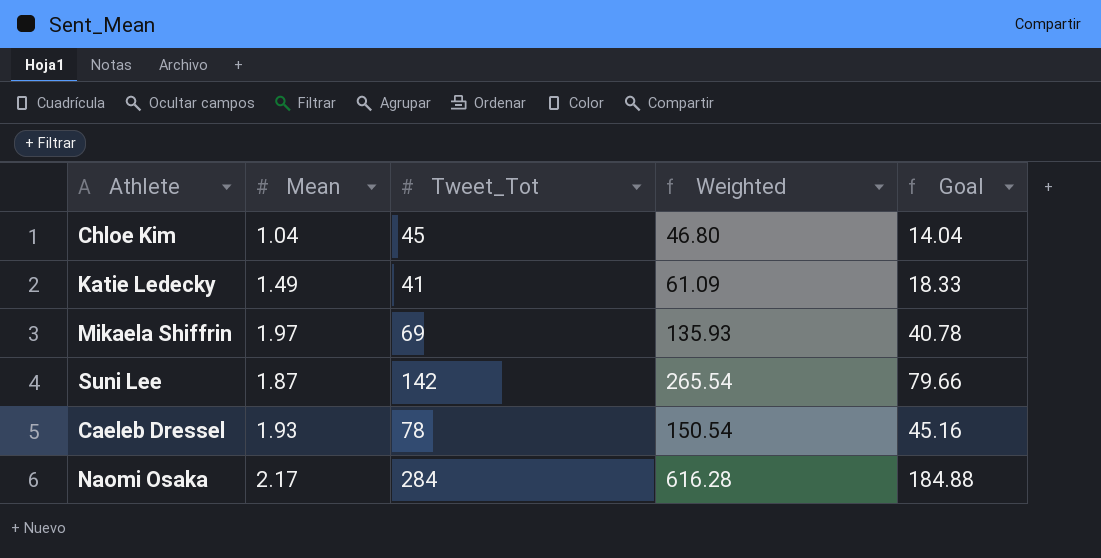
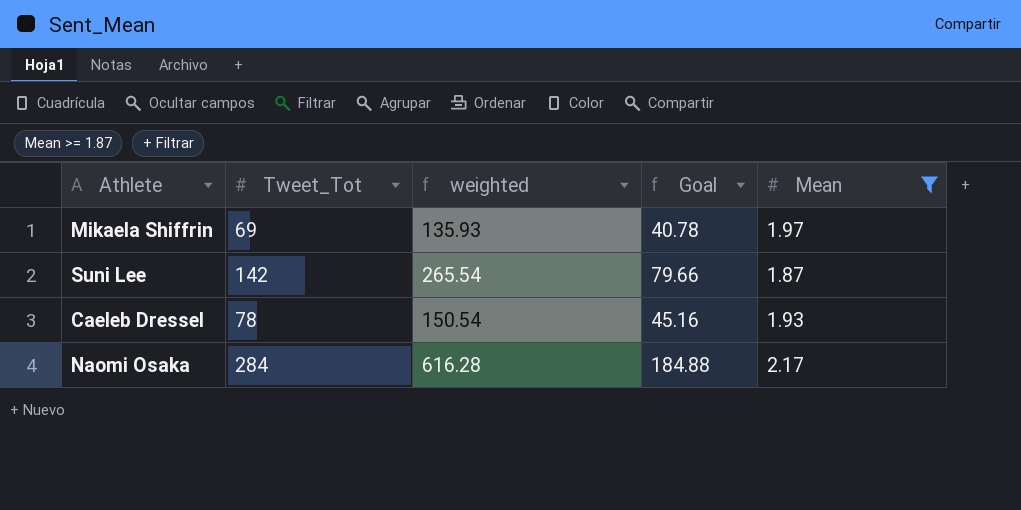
filter: none -> Mean >= 1.87
column name: Weighted -> weighted
column Mean | position: 2 -> 5

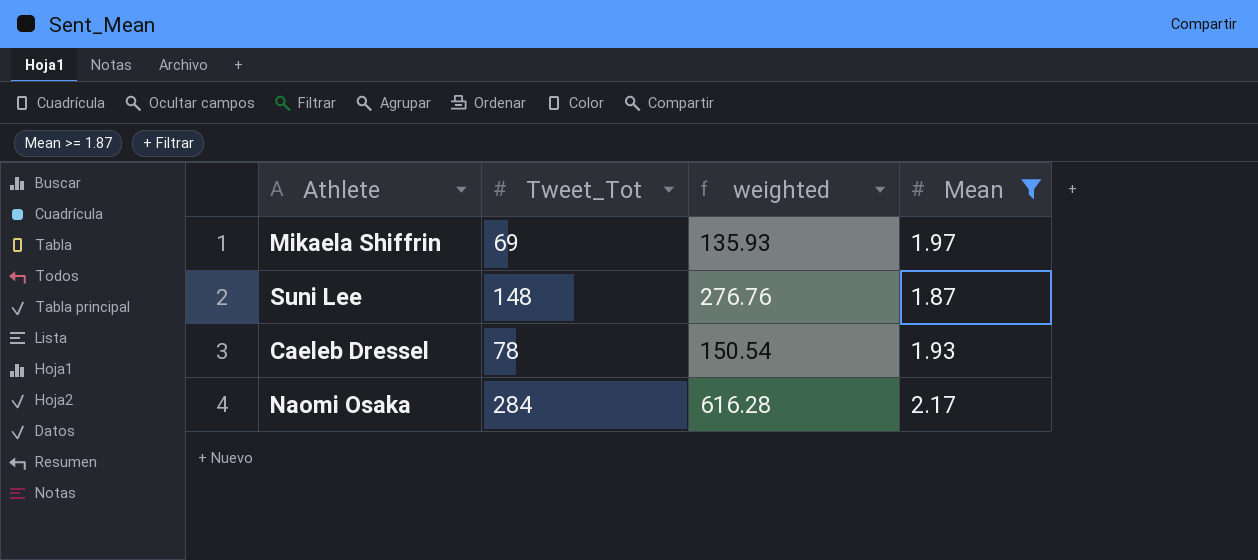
column Goal | formula: [weighted] * 0.3 -> none
Suni Lee | Tweet_Tot: 142 -> 148
Suni Lee | weighted: 265.54 -> 276.76

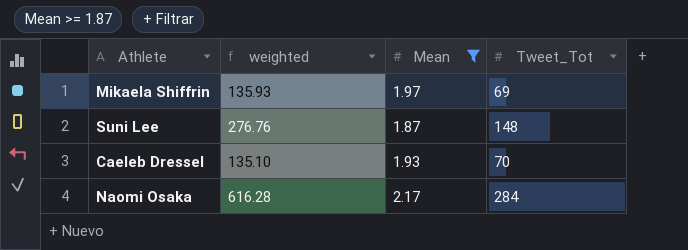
column Tweet_Tot | position: 2 -> 4
Caeleb Dressel | weighted: 150.54 -> 135.10
Caeleb Dressel | Tweet_Tot: 78 -> 70

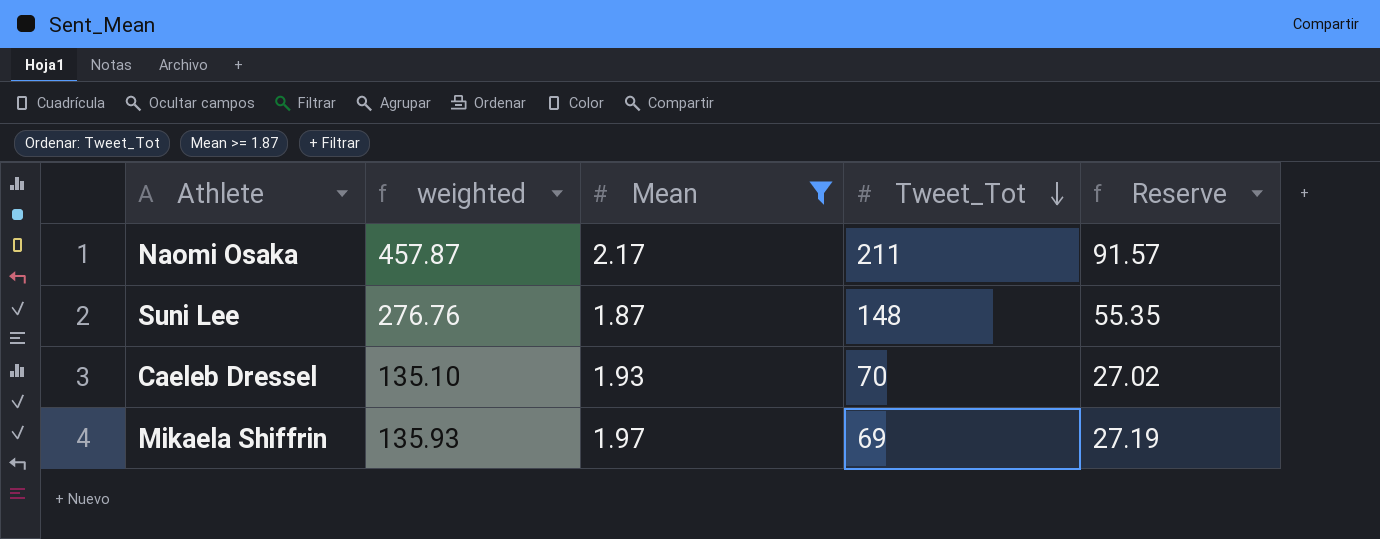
row order: none -> Tweet_Tot descending
column Reserve | formula: none -> [weighted] * 0.2
Naomi Osaka | weighted: 616.28 -> 457.87
Naomi Osaka | Tweet_Tot: 284 -> 211

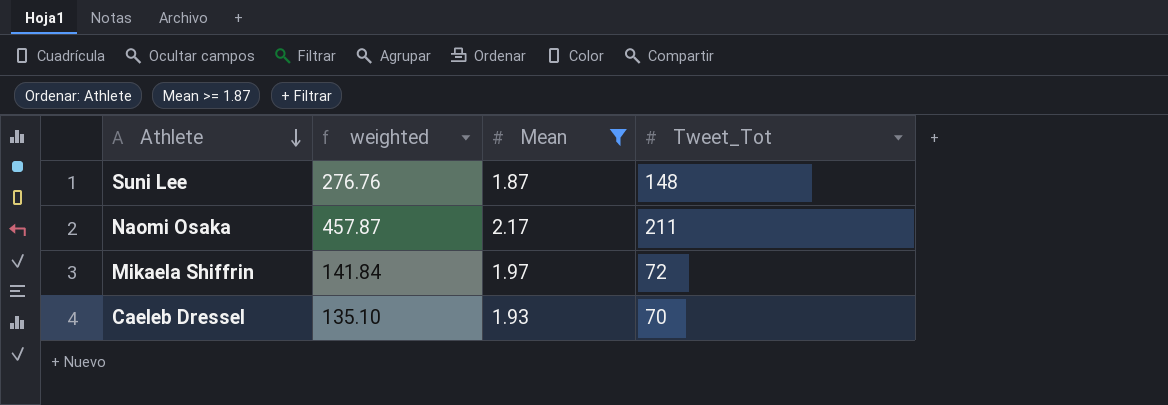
row order: Tweet_Tot descending -> Athlete descending
column Reserve | formula: [weighted] * 0.2 -> none
Mikaela Shiffrin | weighted: 135.93 -> 141.84
Mikaela Shiffrin | Tweet_Tot: 69 -> 72

